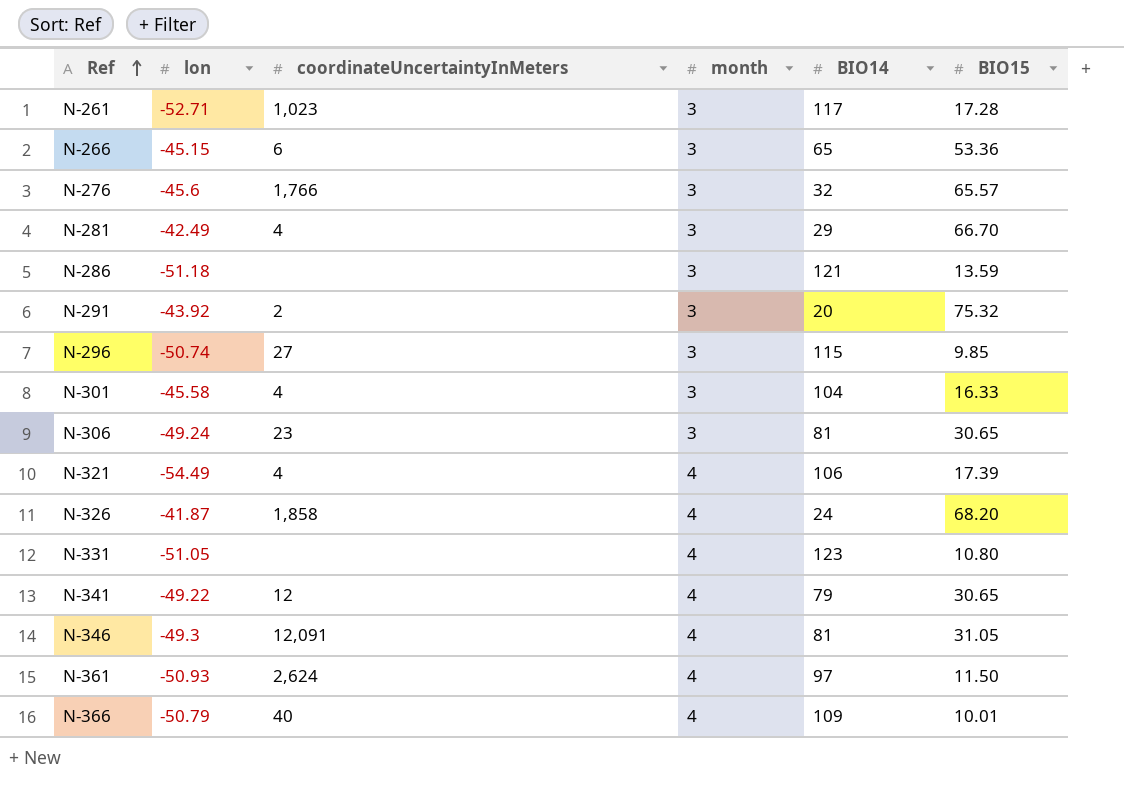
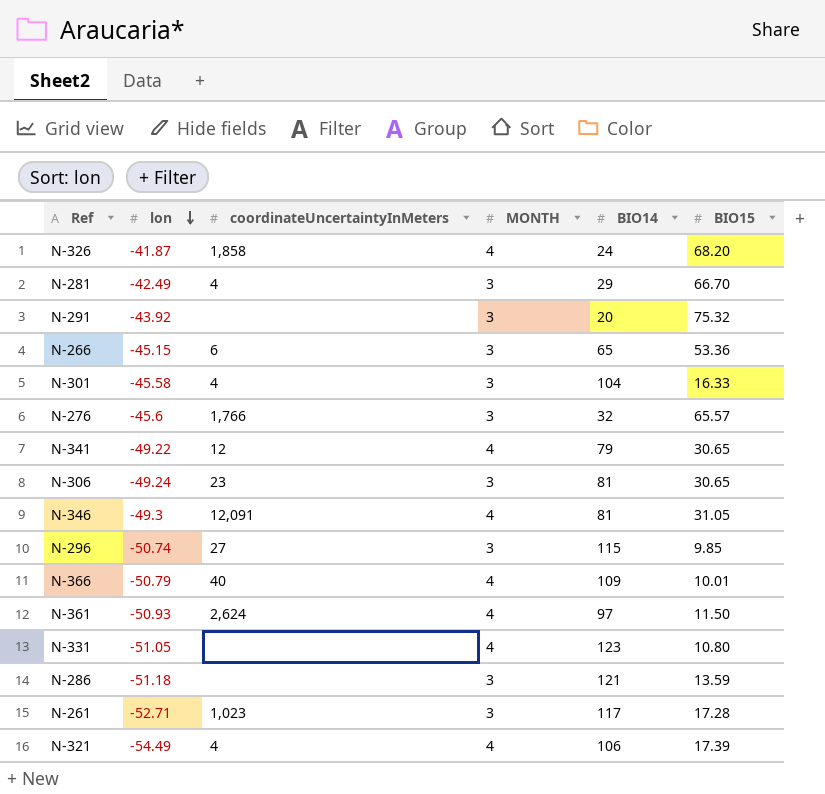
row order: Ref ascending -> lon descending
column name: month -> MONTH
N-291 | coordinateUncertaintyInMeters: 2 -> none

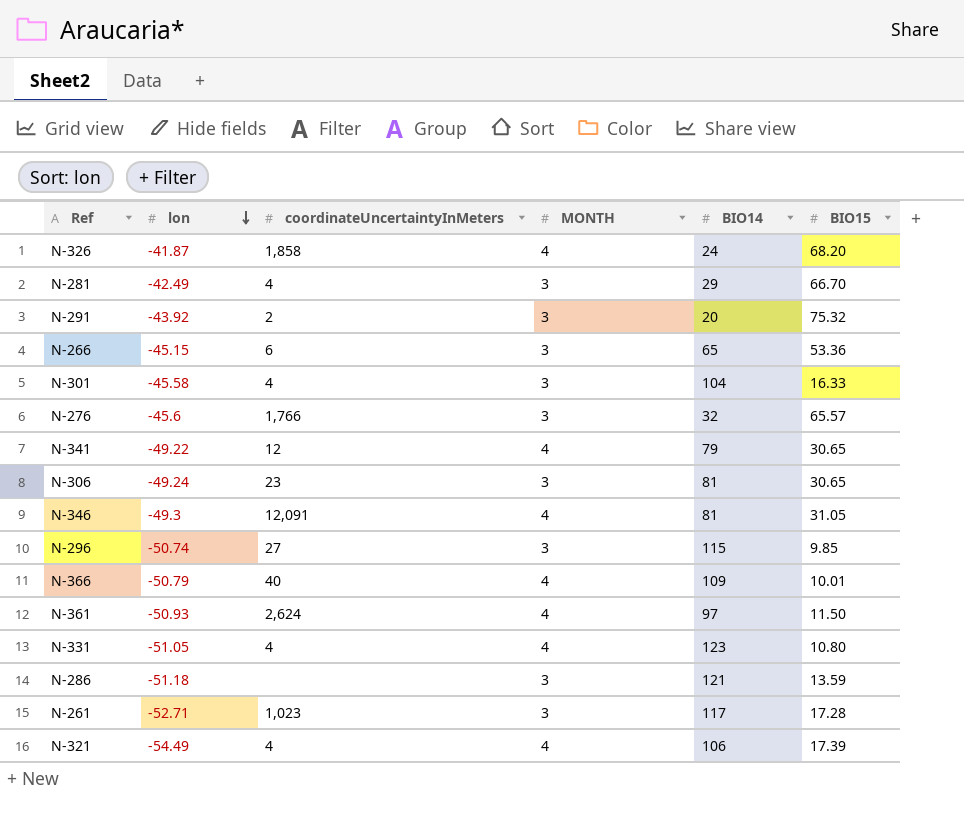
N-291 | coordinateUncertaintyInMeters: none -> 2
N-331 | coordinateUncertaintyInMeters: none -> 4

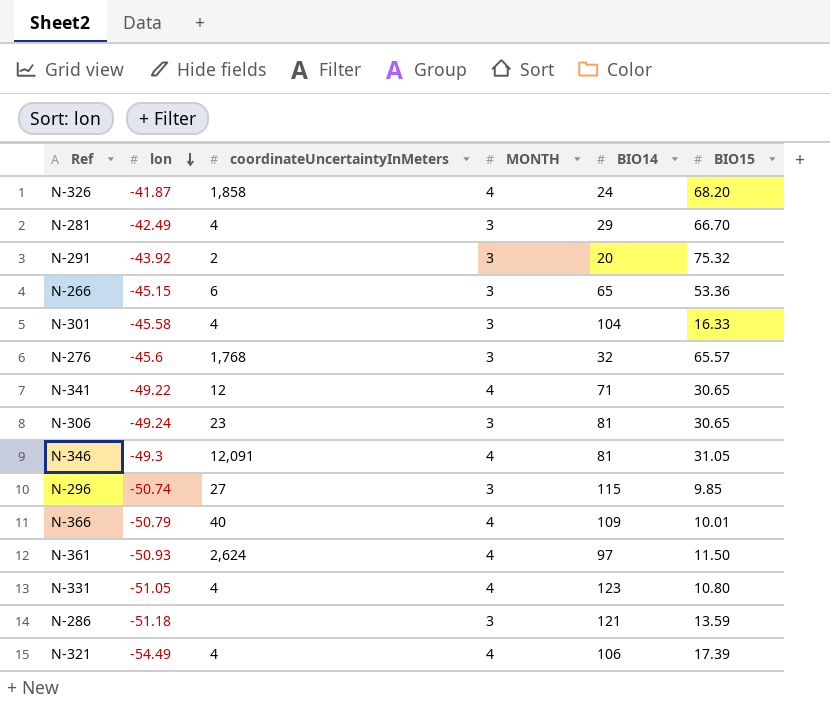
row N-261: -52.71 | 1,023 | 3 | 117 | 17.28 -> none
N-276 | coordinateUncertaintyInMeters: 1,766 -> 1,768
N-341 | BIO14: 79 -> 71

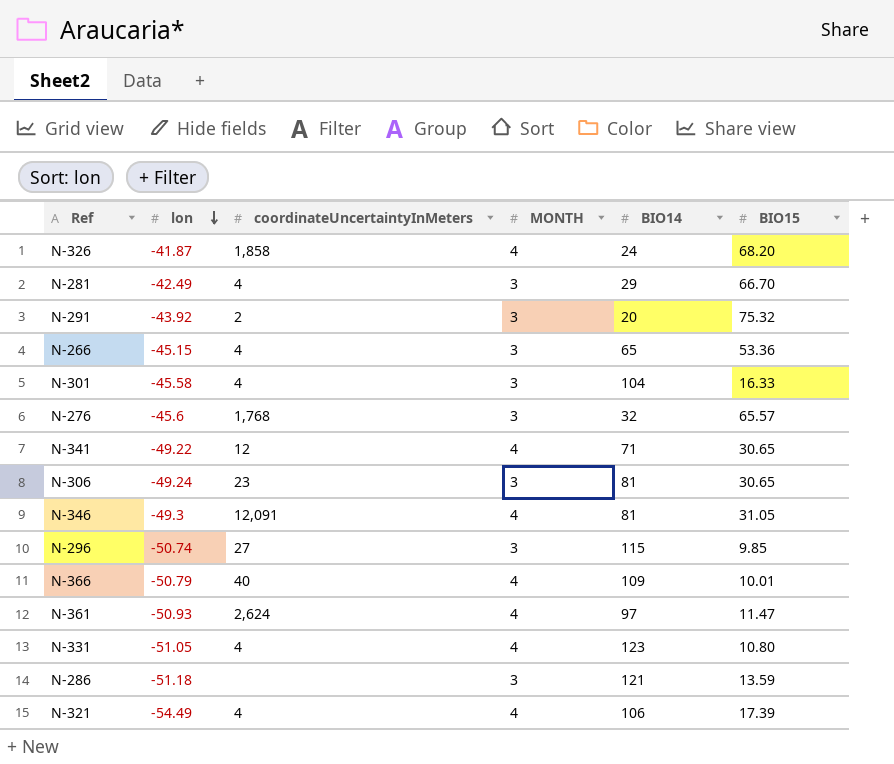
N-266 | coordinateUncertaintyInMeters: 6 -> 4
N-361 | BIO15: 11.50 -> 11.47

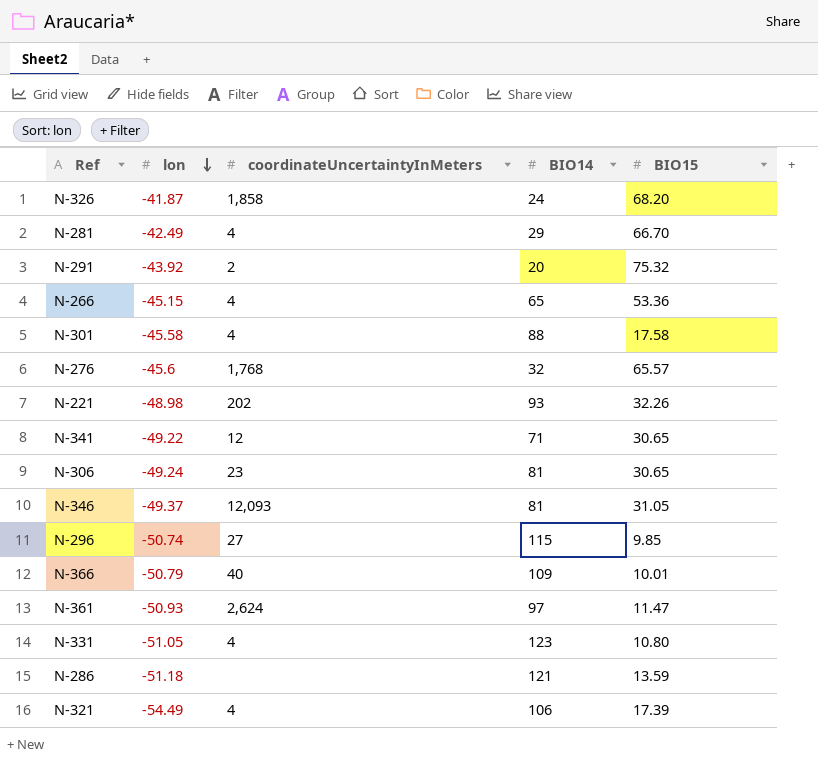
column MONTH | position: 4 -> none
N-301 | BIO14: 104 -> 88
N-301 | BIO15: 16.33 -> 17.58
row N-221: none -> -48.98 | 202 | 93 | 32.26
N-346 | lon: -49.3 -> -49.37
N-346 | coordinateUncertaintyInMeters: 12,091 -> 12,093

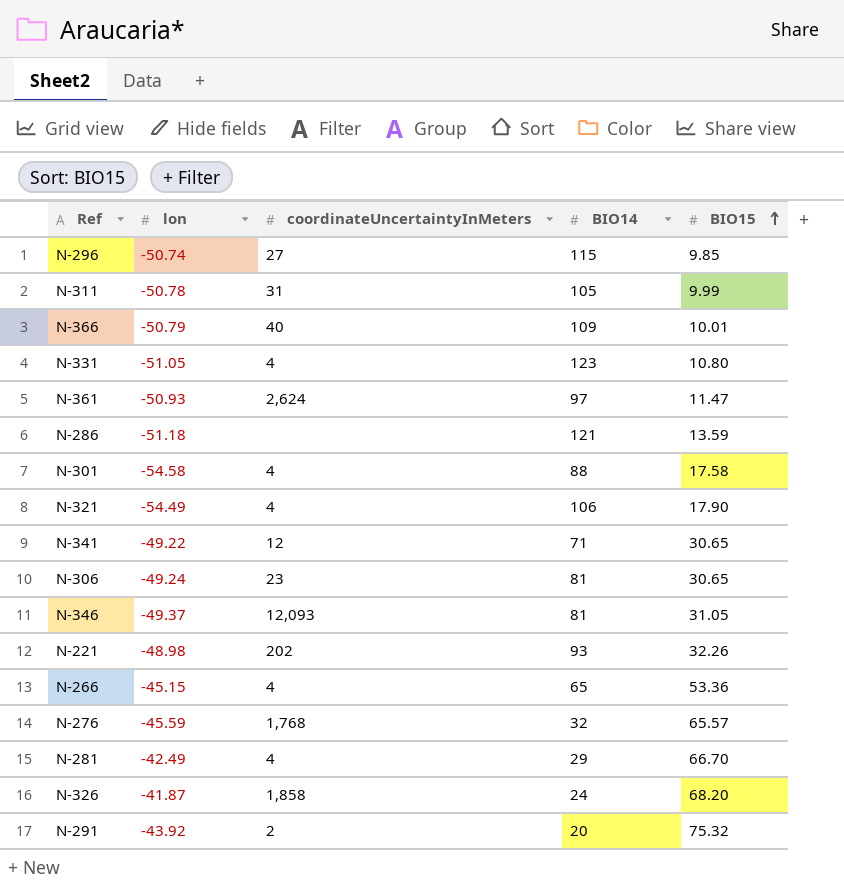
row order: lon descending -> BIO15 ascending
row N-311: none -> -50.78 | 31 | 105 | 9.99
N-301 | lon: -45.58 -> -54.58
N-321 | BIO15: 17.39 -> 17.90
N-276 | lon: -45.6 -> -45.59

